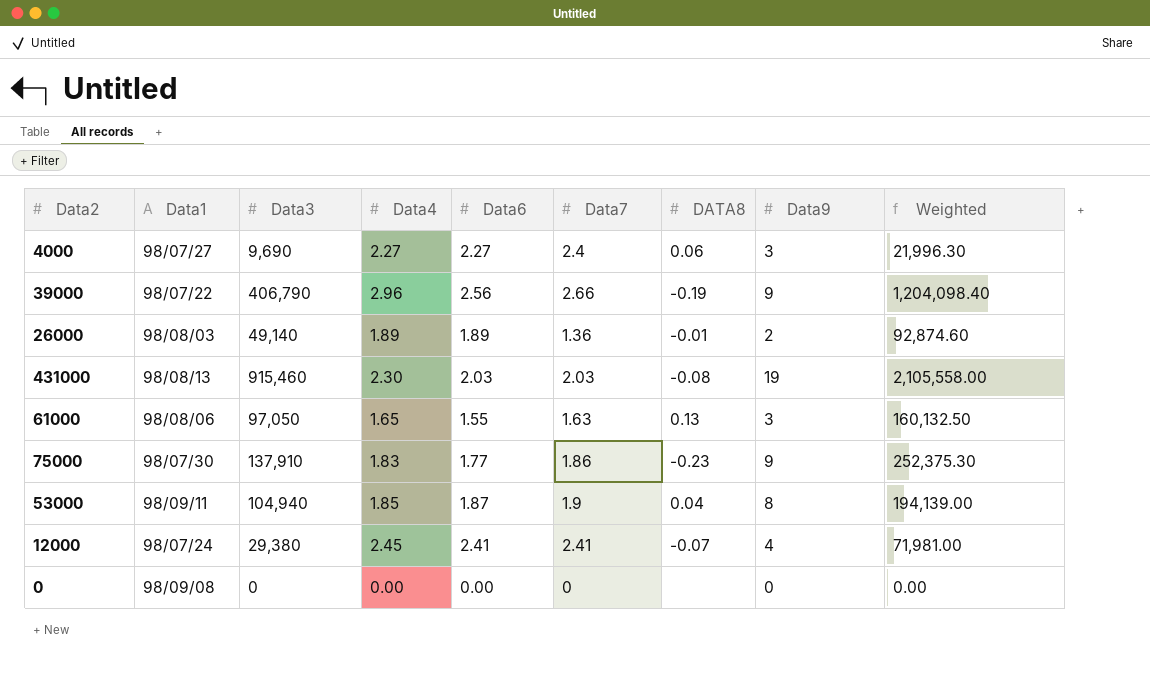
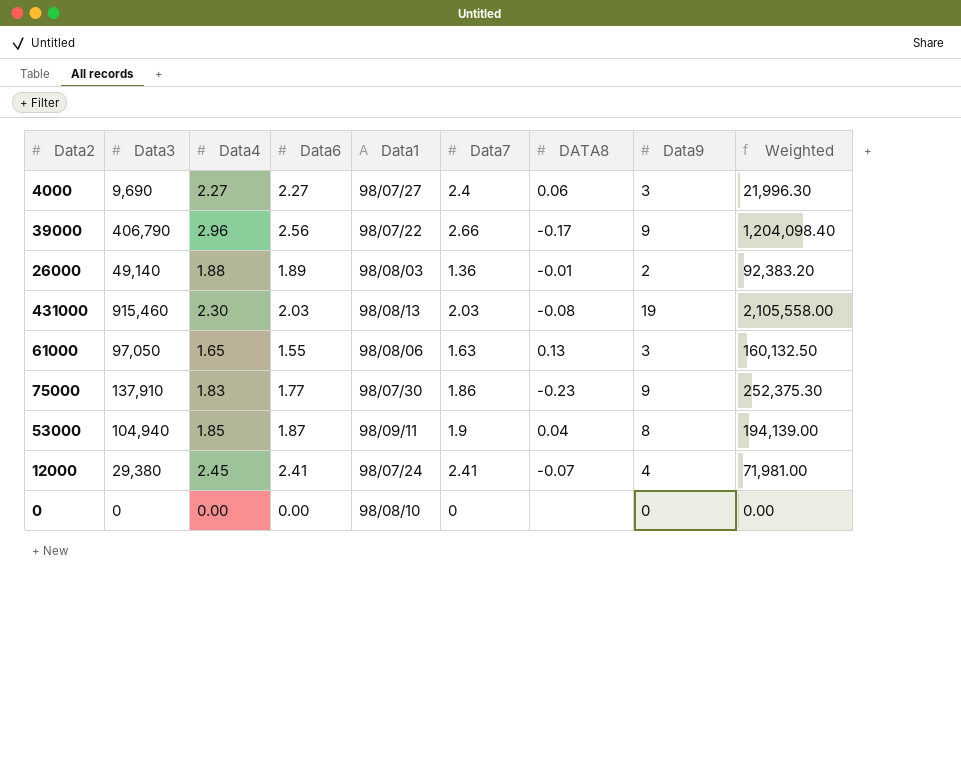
column Data1 | position: 2 -> 5
39000 | DATA8: -0.19 -> -0.17
26000 | Data4: 1.89 -> 1.88
26000 | Weighted: 92,874.60 -> 92,383.20
0 | Data1: 98/09/08 -> 98/08/10

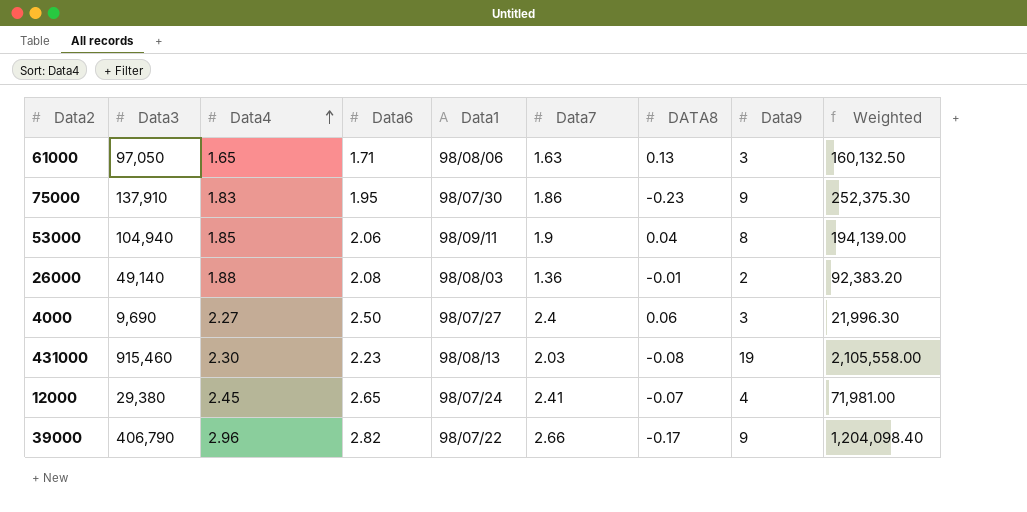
row order: none -> Data4 ascending
row 0: 0 | 0.00 | 0.00 | 98/08/10 | 0 | none | 0 | 0.00 -> none
61000 | Data6: 1.55 -> 1.71
75000 | Data6: 1.77 -> 1.95
53000 | Data6: 1.87 -> 2.06
26000 | Data6: 1.89 -> 2.08
4000 | Data6: 2.27 -> 2.50
431000 | Data6: 2.03 -> 2.23
12000 | Data6: 2.41 -> 2.65
39000 | Data6: 2.56 -> 2.82

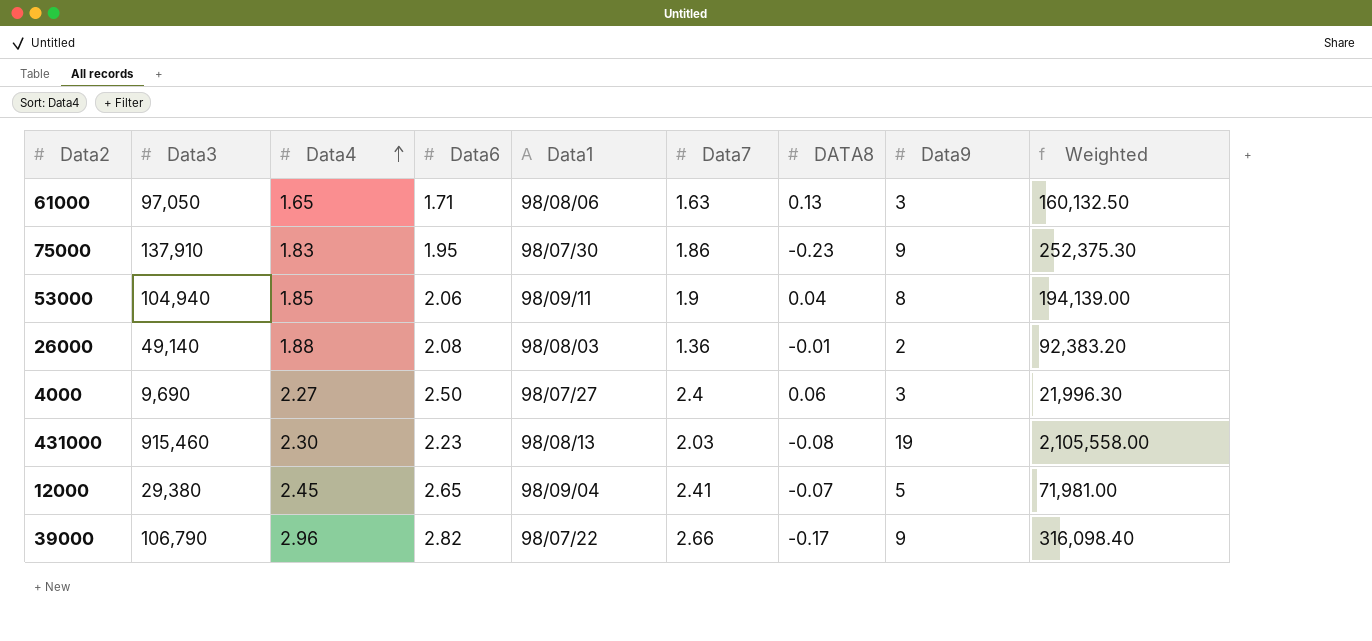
12000 | Data1: 98/07/24 -> 98/09/04
12000 | Data9: 4 -> 5
39000 | Data3: 406,790 -> 106,790
39000 | Weighted: 1,204,098.40 -> 316,098.40

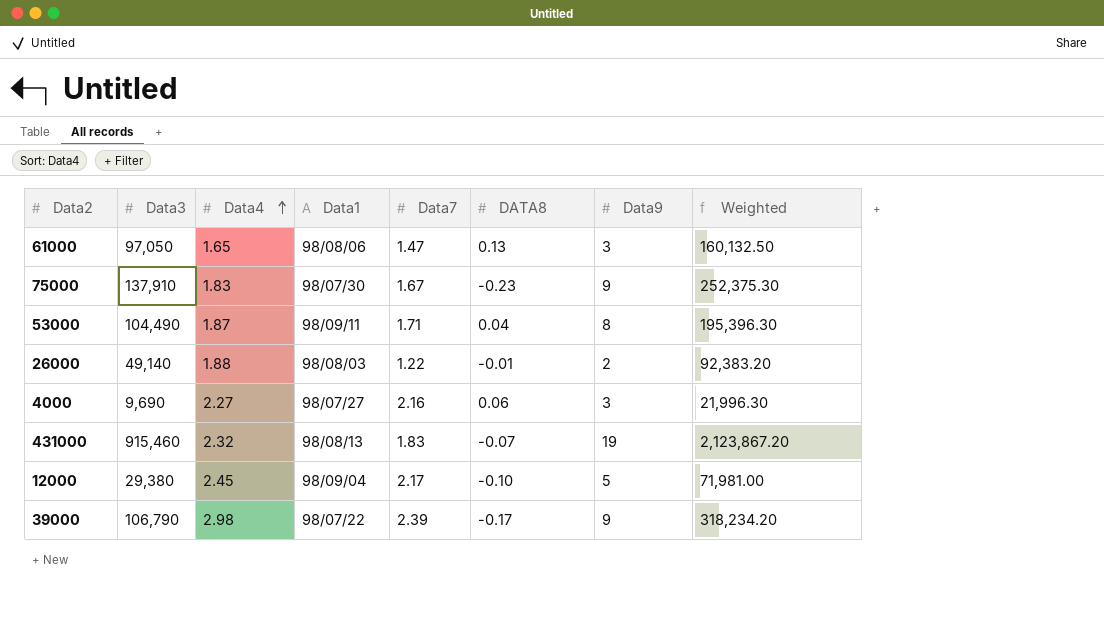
column Data6 | position: 4 -> none
61000 | Data7: 1.63 -> 1.47
75000 | Data7: 1.86 -> 1.67
53000 | Data3: 104,940 -> 104,490
53000 | Data4: 1.85 -> 1.87
53000 | Data7: 1.9 -> 1.71
53000 | Weighted: 194,139.00 -> 195,396.30
26000 | Data7: 1.36 -> 1.22
4000 | Data7: 2.4 -> 2.16
431000 | Data4: 2.30 -> 2.32
431000 | Data7: 2.03 -> 1.83
431000 | DATA8: -0.08 -> -0.07
431000 | Weighted: 2,105,558.00 -> 2,123,867.20
12000 | Data7: 2.41 -> 2.17
12000 | DATA8: -0.07 -> -0.10
39000 | Data4: 2.96 -> 2.98
39000 | Data7: 2.66 -> 2.39
39000 | Weighted: 316,098.40 -> 318,234.20

